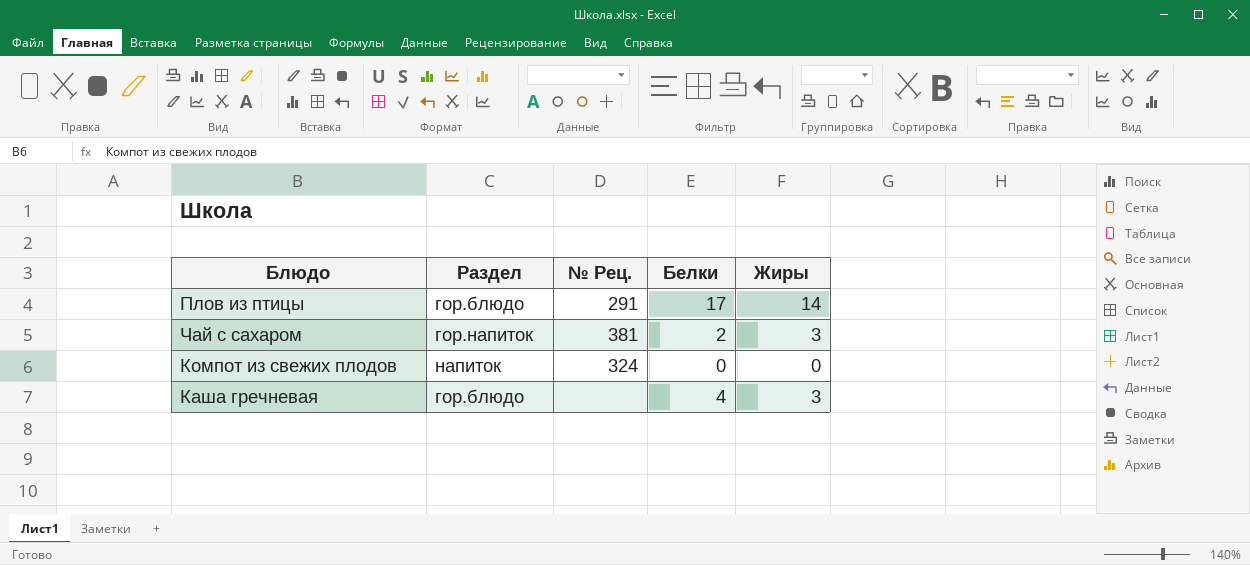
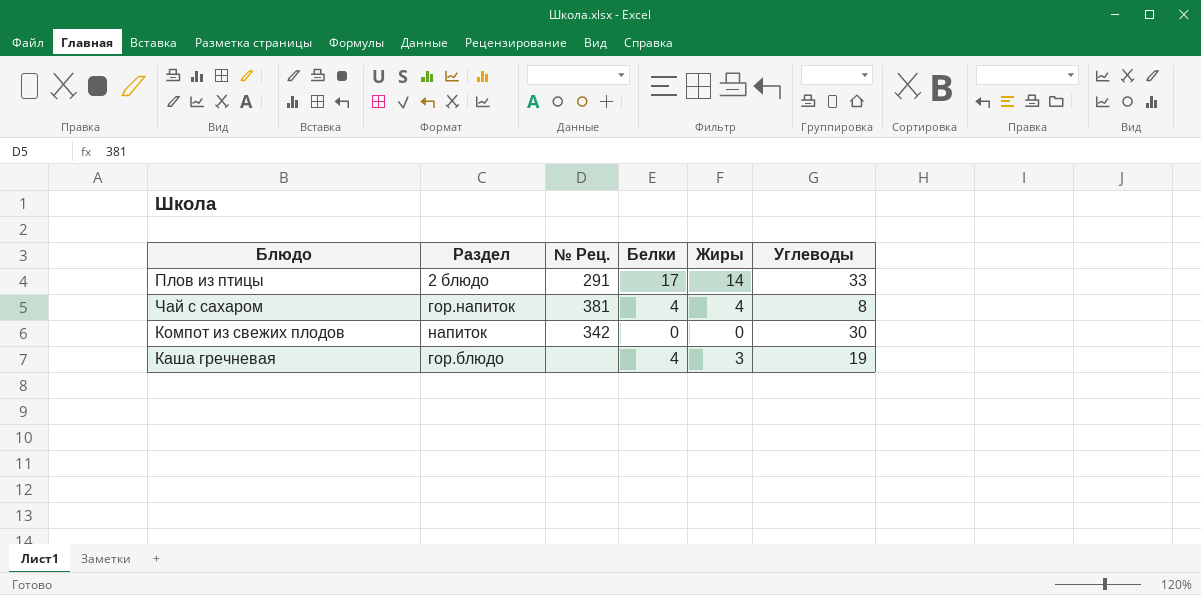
column Углеводы | position: none -> 6
Плов из птицы | Раздел: гор.блюдо -> 2 блюдо
Чай с сахаром | Белки: 2 -> 4
Чай с сахаром | Жиры: 3 -> 4
Компот из свежих плодов | № Рец.: 324 -> 342

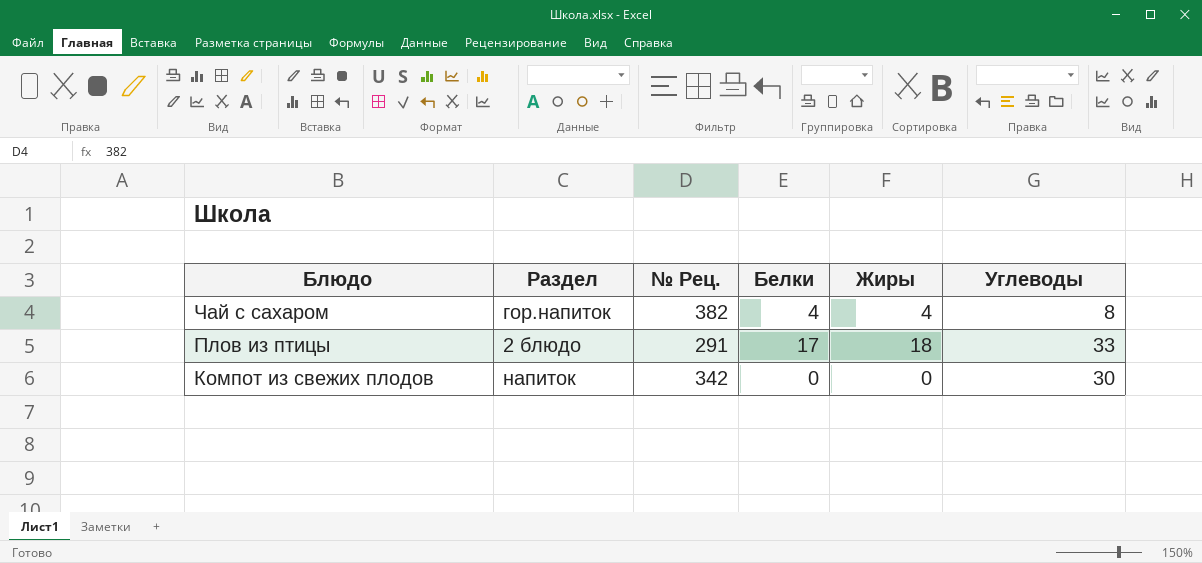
row order: none -> Блюдо descending
row Каша гречневая: гор.блюдо | none | 4 | 3 | 19 -> none
Чай с сахаром | № Рец.: 381 -> 382
Плов из птицы | Жиры: 14 -> 18

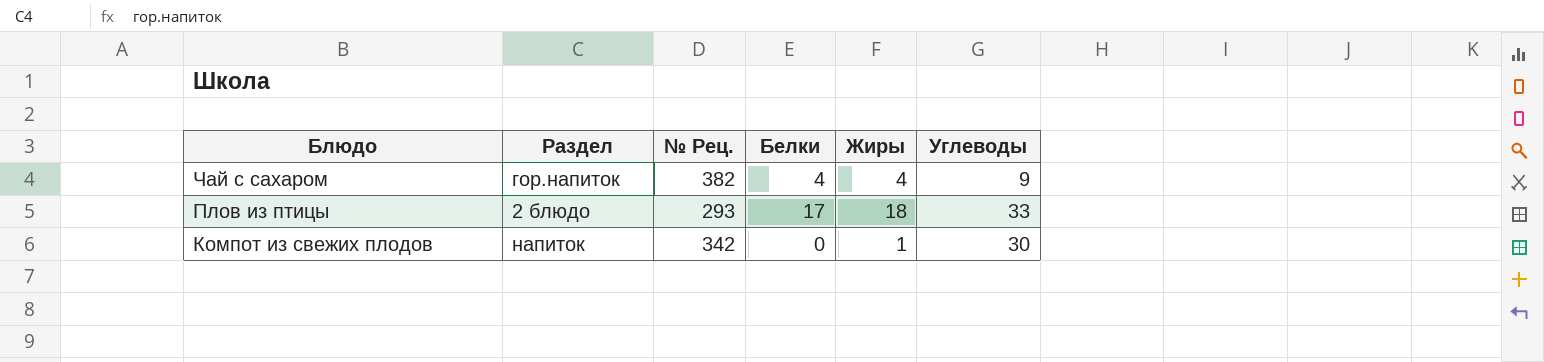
Чай с сахаром | Углеводы: 8 -> 9
Плов из птицы | № Рец.: 291 -> 293
Компот из свежих плодов | Жиры: 0 -> 1

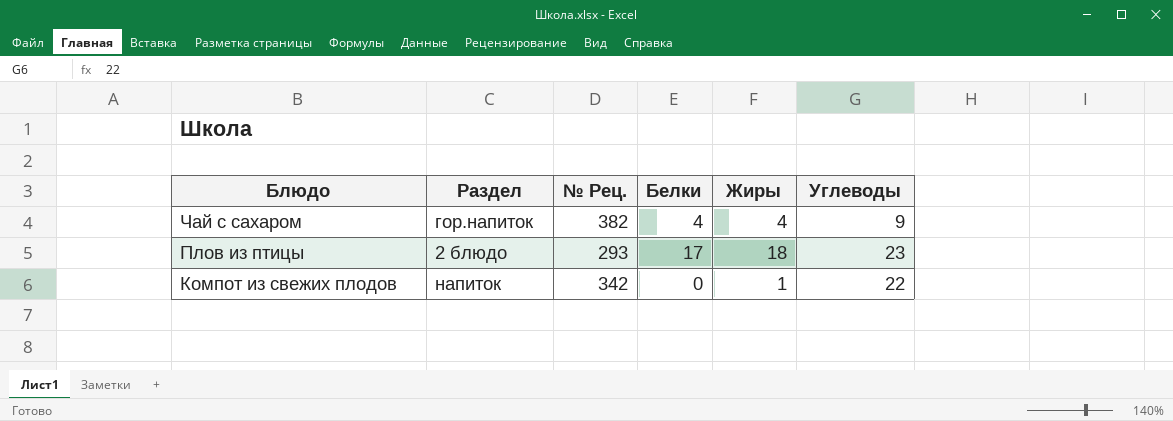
Плов из птицы | Углеводы: 33 -> 23
Компот из свежих плодов | Углеводы: 30 -> 22

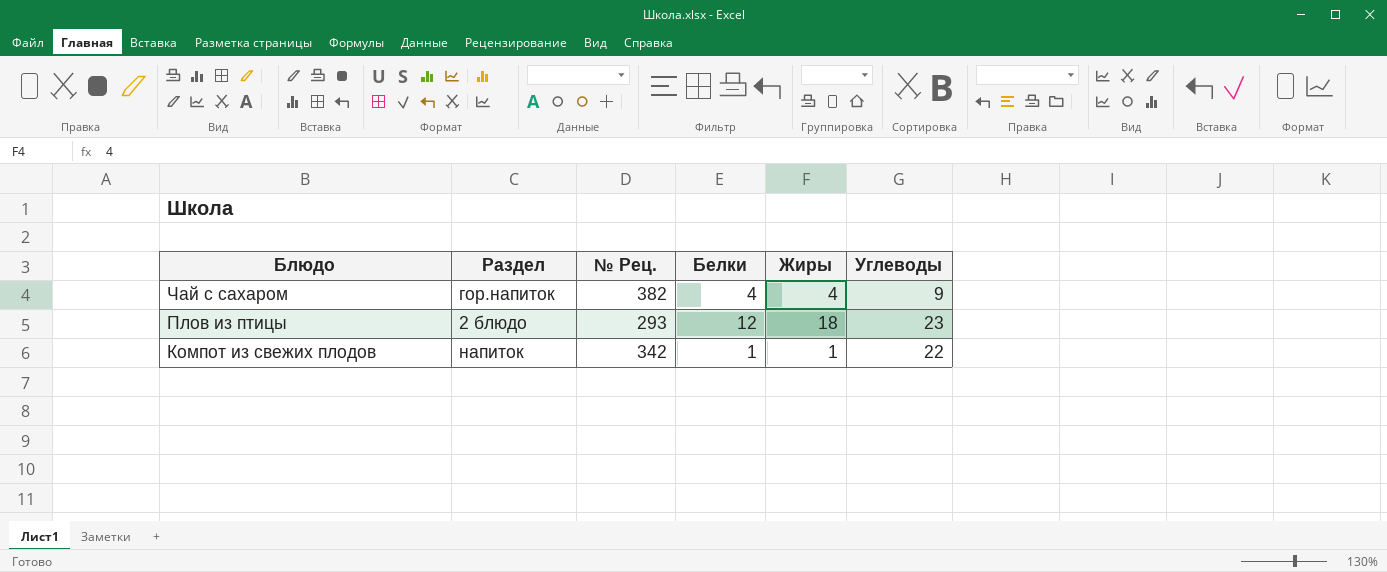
Плов из птицы | Белки: 17 -> 12
Компот из свежих плодов | Белки: 0 -> 1

